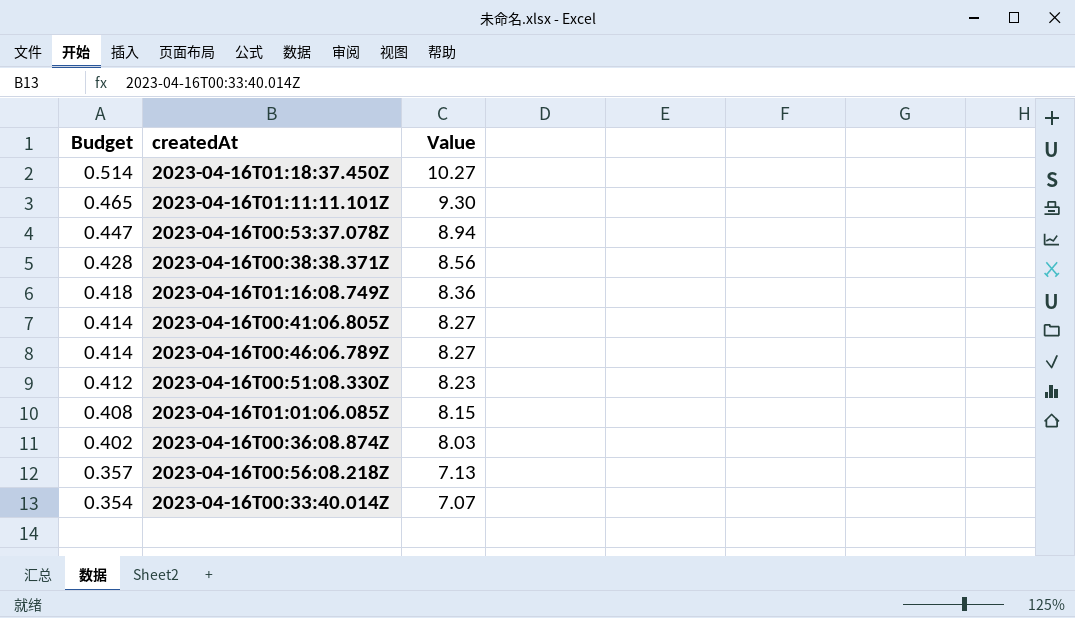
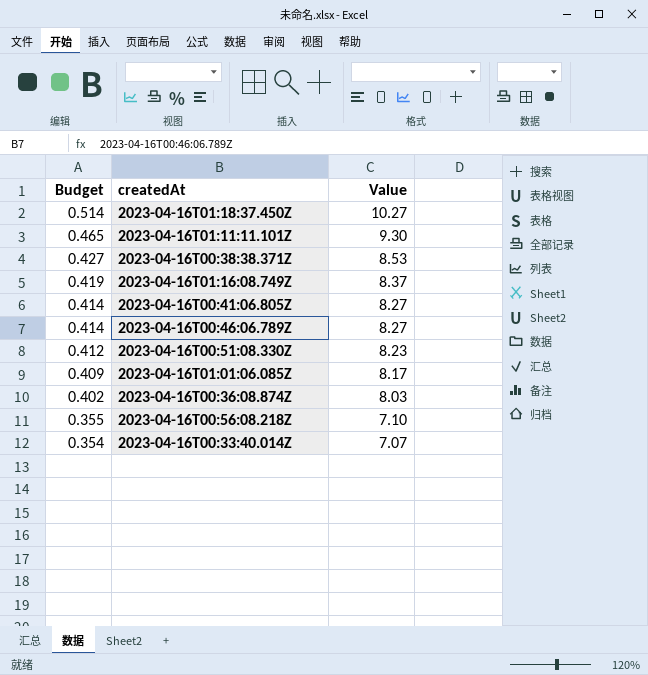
row 2023-04-16T00:53:37.078Z: 0.447 | 8.94 -> none
2023-04-16T00:38:38.371Z | Budget: 0.428 -> 0.427
2023-04-16T00:38:38.371Z | Value: 8.56 -> 8.53
2023-04-16T01:16:08.749Z | Budget: 0.418 -> 0.419
2023-04-16T01:16:08.749Z | Value: 8.36 -> 8.37
2023-04-16T01:01:06.085Z | Budget: 0.408 -> 0.409
2023-04-16T01:01:06.085Z | Value: 8.15 -> 8.17
2023-04-16T00:56:08.218Z | Budget: 0.357 -> 0.355
2023-04-16T00:56:08.218Z | Value: 7.13 -> 7.10

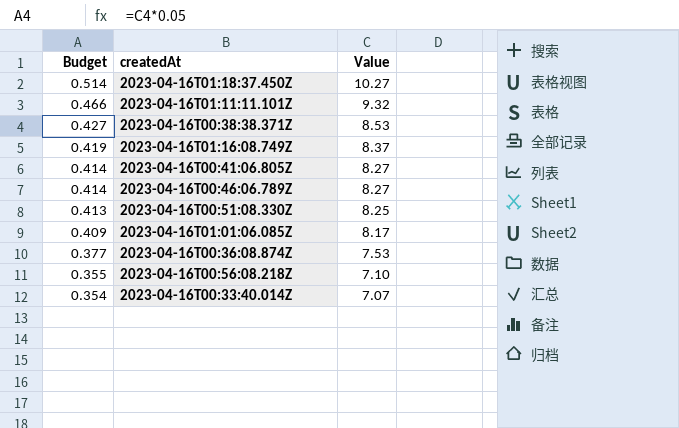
2023-04-16T01:11:11.101Z | Budget: 0.465 -> 0.466
2023-04-16T01:11:11.101Z | Value: 9.30 -> 9.32
2023-04-16T00:51:08.330Z | Budget: 0.412 -> 0.413
2023-04-16T00:51:08.330Z | Value: 8.23 -> 8.25
2023-04-16T00:36:08.874Z | Budget: 0.402 -> 0.377
2023-04-16T00:36:08.874Z | Value: 8.03 -> 7.53

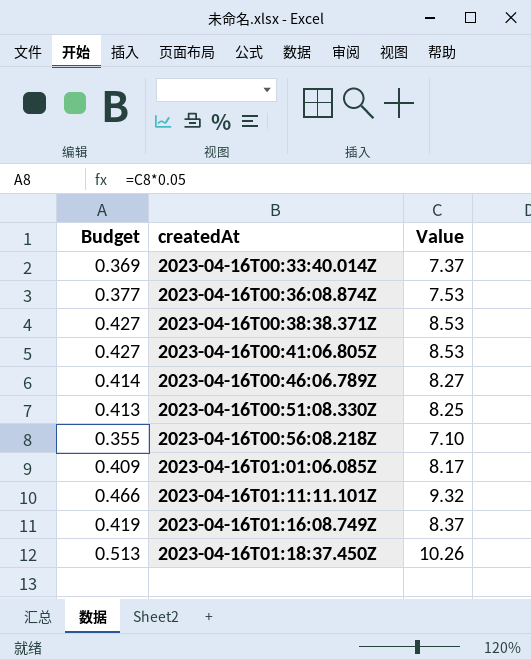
row order: Budget descending -> createdAt ascending
2023-04-16T00:33:40.014Z | Budget: 0.354 -> 0.369
2023-04-16T00:33:40.014Z | Value: 7.07 -> 7.37
2023-04-16T00:41:06.805Z | Budget: 0.414 -> 0.427
2023-04-16T00:41:06.805Z | Value: 8.27 -> 8.53
2023-04-16T01:18:37.450Z | Budget: 0.514 -> 0.513
2023-04-16T01:18:37.450Z | Value: 10.27 -> 10.26

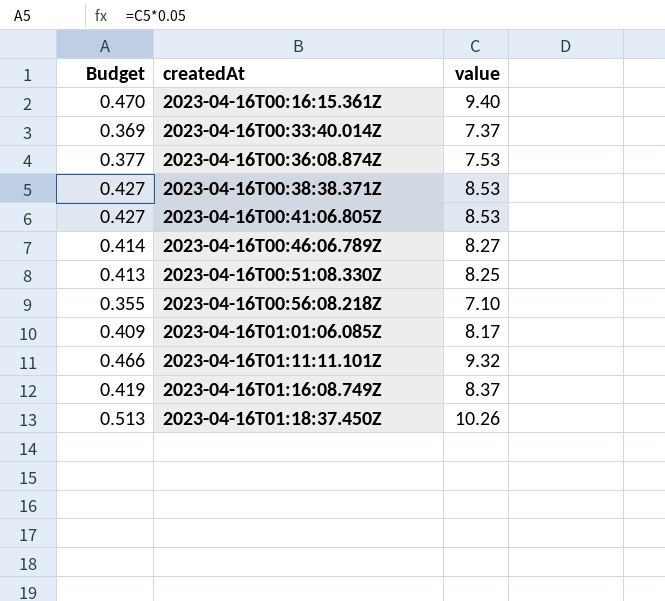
column name: Value -> value
row 2023-04-16T00:16:15.361Z: none -> 0.470 | 9.40

